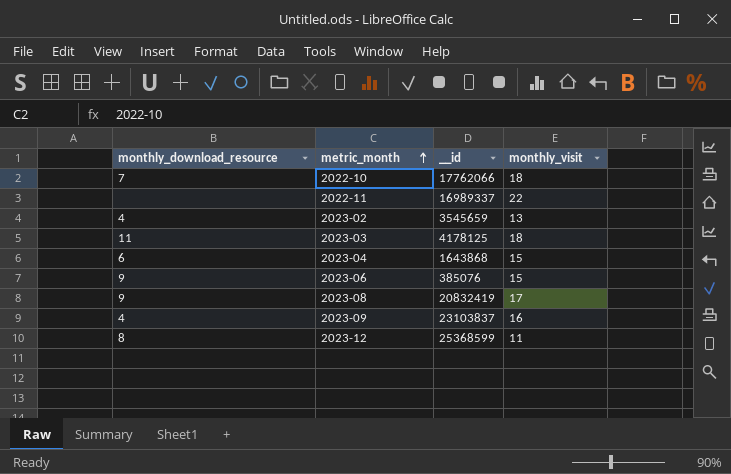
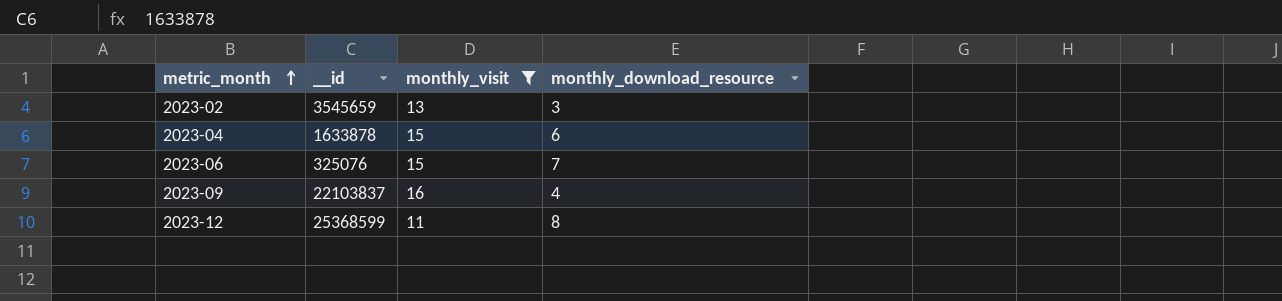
filter: none -> monthly_visit <= 16
column monthly_download_resource | position: 1 -> 4
2023-02 | monthly_download_resource: 4 -> 3
2023-04 | __id: 1643868 -> 1633878
2023-06 | __id: 385076 -> 325076
2023-06 | monthly_download_resource: 9 -> 7
2023-09 | __id: 23103837 -> 22103837

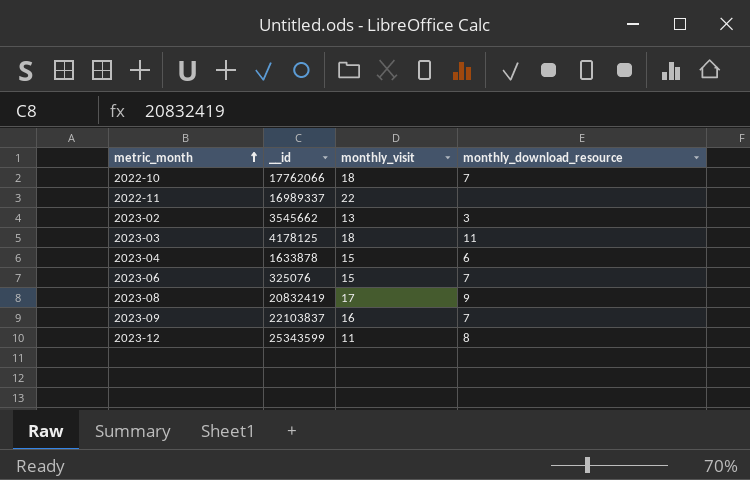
filter: monthly_visit <= 16 -> none
2023-02 | __id: 3545659 -> 3545662
2023-09 | monthly_download_resource: 4 -> 7
2023-12 | __id: 25368599 -> 25343599

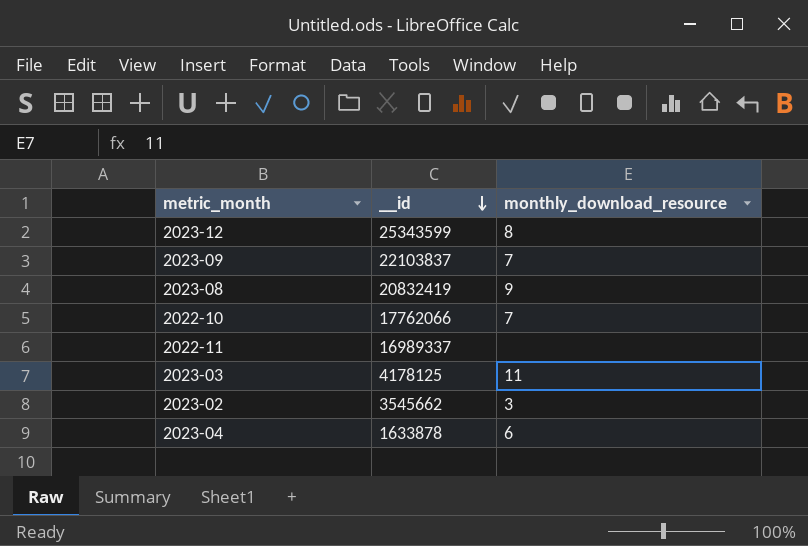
row order: metric_month ascending -> __id descending
column monthly_visit | position: 3 -> none
row 2023-06: 325076 | 15 | 7 -> none

